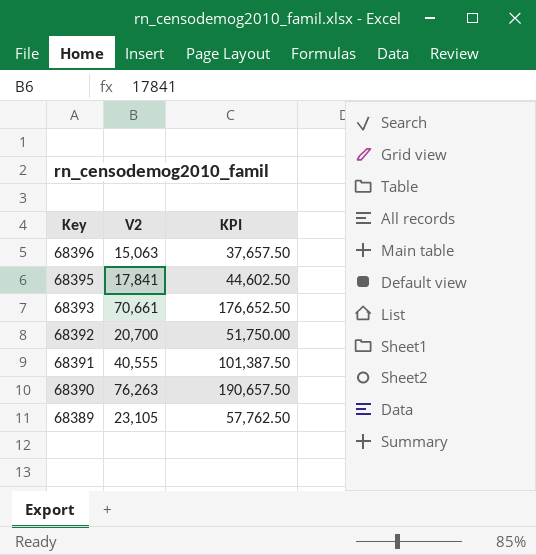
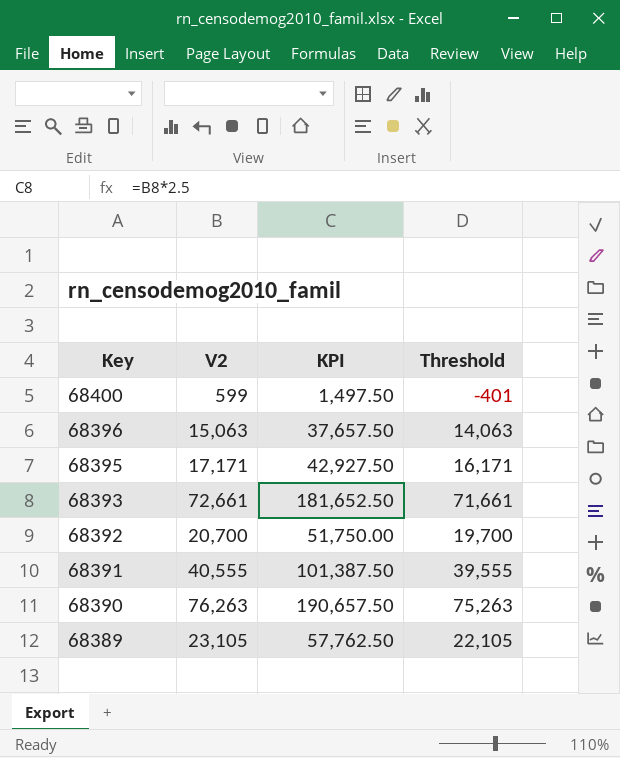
column Threshold | formula: none -> [V2] - 1000
row 68400: none -> 599 | 1,497.50 | -401
68395 | V2: 17,841 -> 17,171
68395 | KPI: 44,602.50 -> 42,927.50
68393 | V2: 70,661 -> 72,661
68393 | KPI: 176,652.50 -> 181,652.50

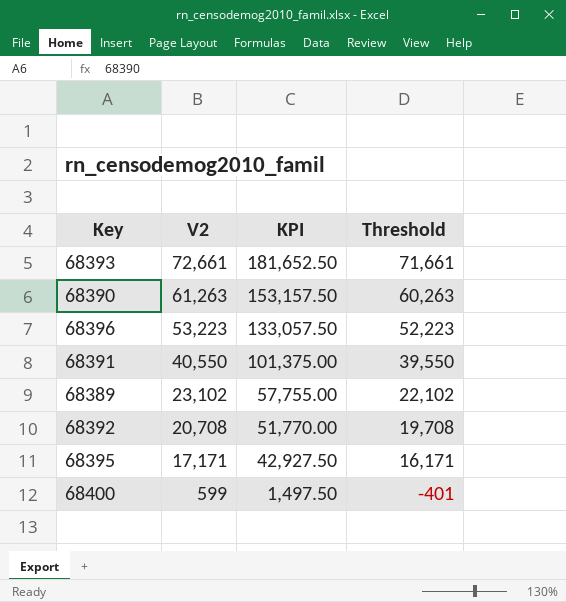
row order: Key descending -> V2 descending
68390 | V2: 76,263 -> 61,263
68390 | KPI: 190,657.50 -> 153,157.50
68390 | Threshold: 75,263 -> 60,263
68396 | V2: 15,063 -> 53,223
68396 | KPI: 37,657.50 -> 133,057.50
68396 | Threshold: 14,063 -> 52,223
68391 | V2: 40,555 -> 40,550
68391 | KPI: 101,387.50 -> 101,375.00
68391 | Threshold: 39,555 -> 39,550
68389 | V2: 23,105 -> 23,102
68389 | KPI: 57,762.50 -> 57,755.00
68389 | Threshold: 22,105 -> 22,102
68392 | V2: 20,700 -> 20,708
68392 | KPI: 51,750.00 -> 51,770.00
68392 | Threshold: 19,700 -> 19,708

